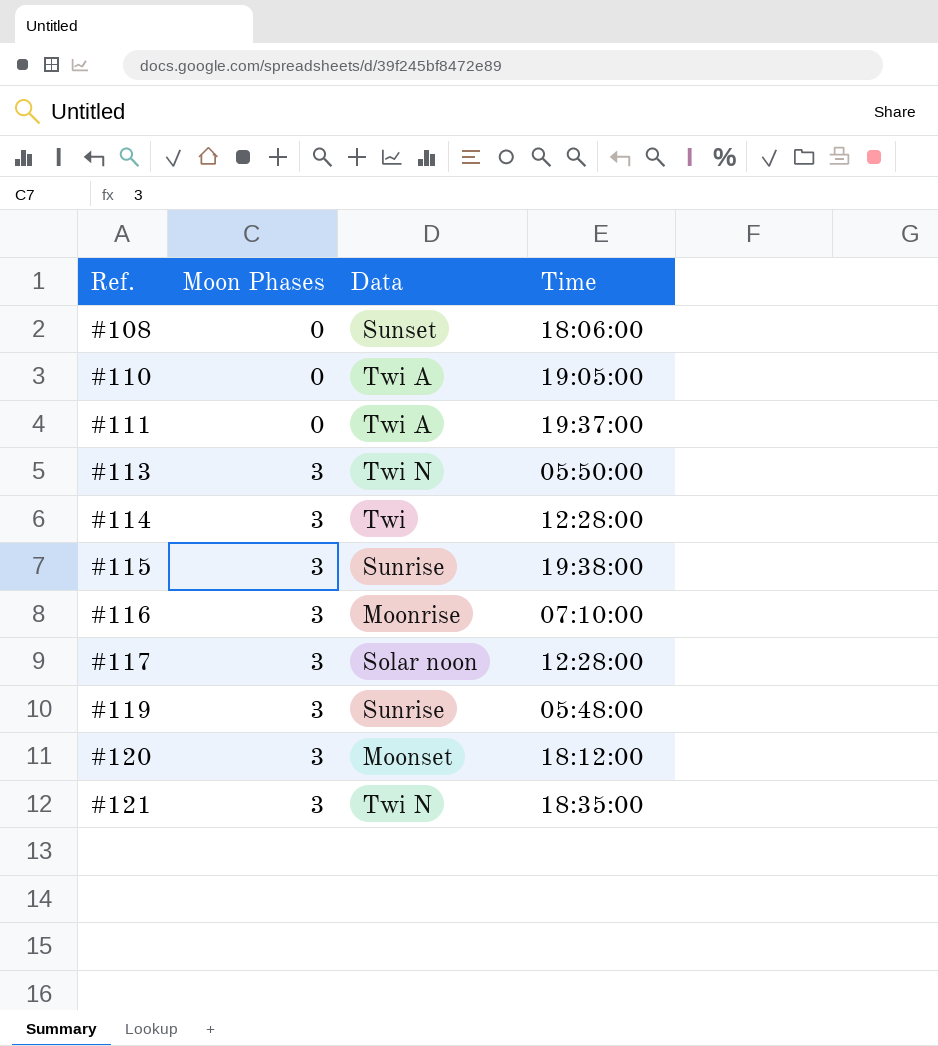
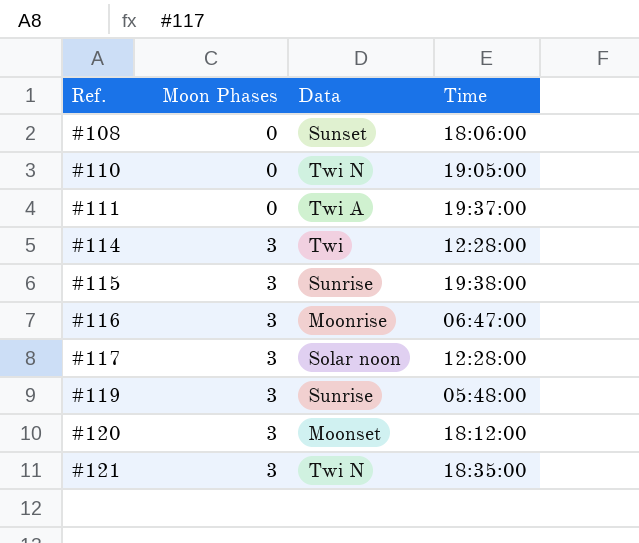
row #113: 3 | Twi N | 05:50:00 -> none
#110 | Data: Twi A -> Twi N
#116 | Time: 07:10:00 -> 06:47:00

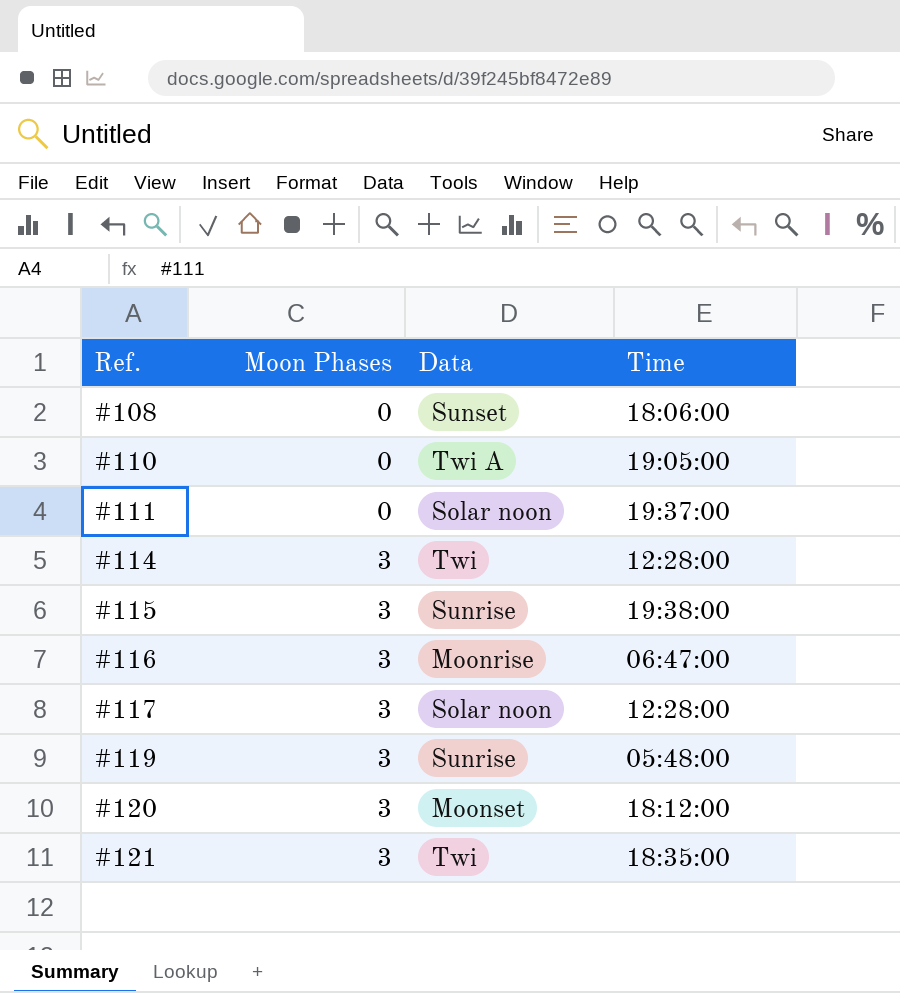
#110 | Data: Twi N -> Twi A
#111 | Data: Twi A -> Solar noon
#121 | Data: Twi N -> Twi

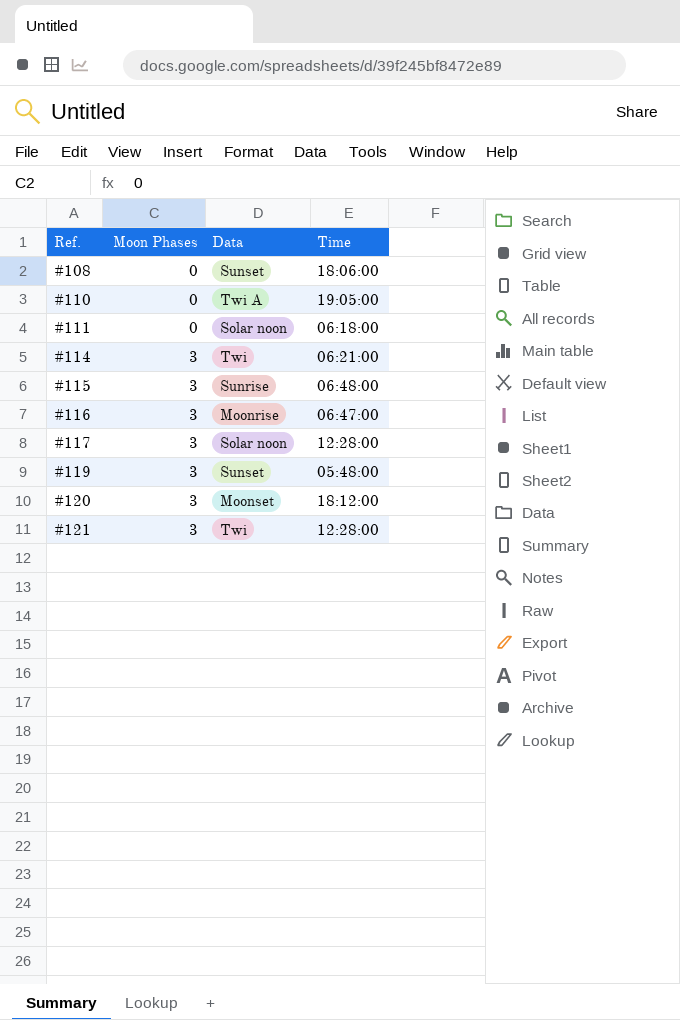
#111 | Time: 19:37:00 -> 06:18:00
#114 | Time: 12:28:00 -> 06:21:00
#115 | Time: 19:38:00 -> 06:48:00
#119 | Data: Sunrise -> Sunset
#121 | Time: 18:35:00 -> 12:28:00

